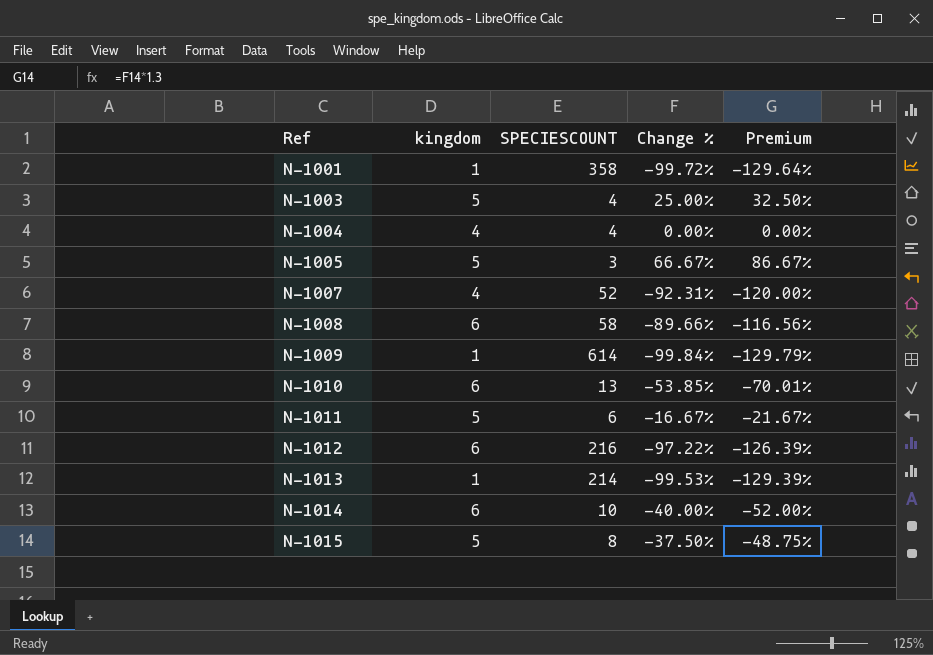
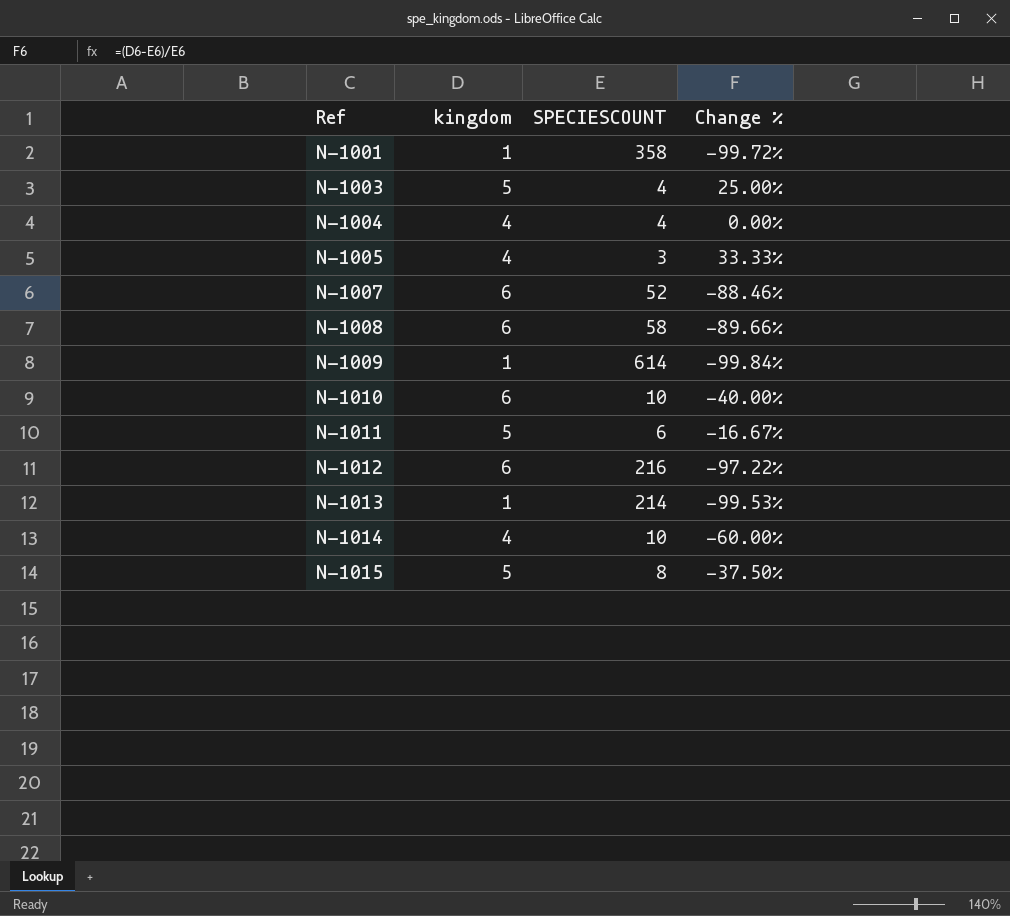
column Premium | formula: [Change %] * 1.3 -> none
N-1005 | kingdom: 5 -> 4
N-1005 | Change %: 66.67% -> 33.33%
N-1007 | kingdom: 4 -> 6
N-1007 | Change %: -92.31% -> -88.46%
N-1010 | SPECIESCOUNT: 13 -> 10
N-1010 | Change %: -53.85% -> -40.00%
N-1014 | kingdom: 6 -> 4
N-1014 | Change %: -40.00% -> -60.00%

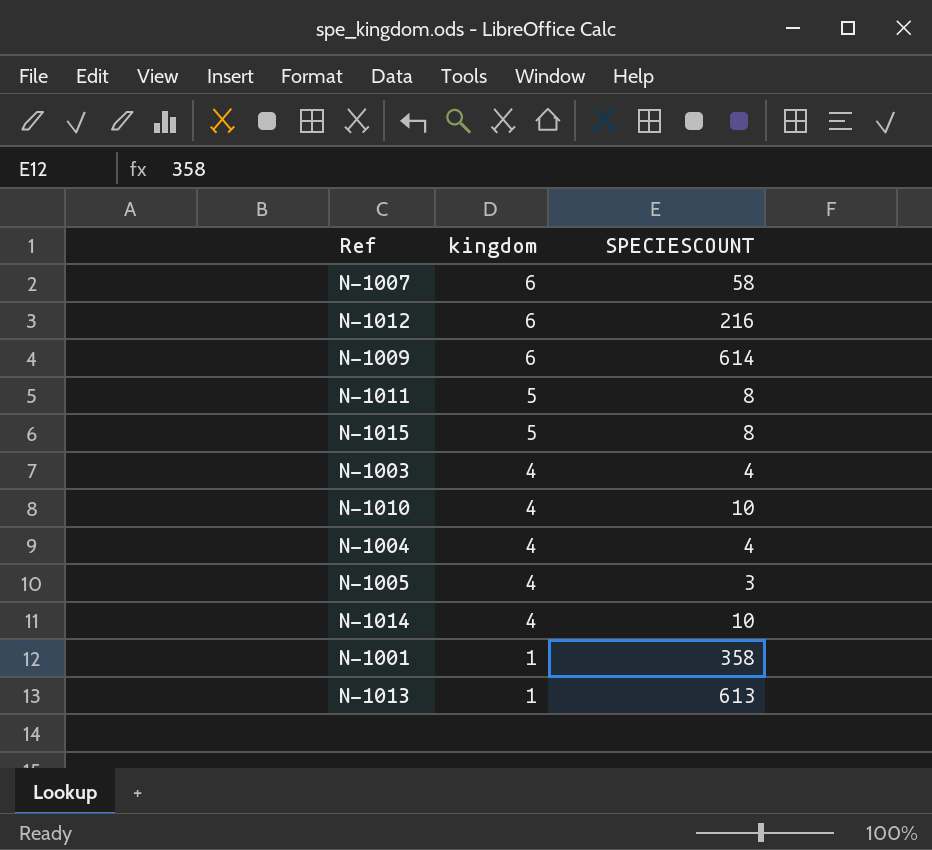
row order: Ref ascending -> kingdom descending
column Change % | formula: ([kingdom] - [SPECIESCOUNT]) / [SPECIESCOUNT] -> none
row N-1008: 6 | 58 | -89.66% -> none
N-1007 | SPECIESCOUNT: 52 -> 58
N-1009 | kingdom: 1 -> 6
N-1011 | SPECIESCOUNT: 6 -> 8
N-1003 | kingdom: 5 -> 4
N-1010 | kingdom: 6 -> 4
N-1013 | SPECIESCOUNT: 214 -> 613

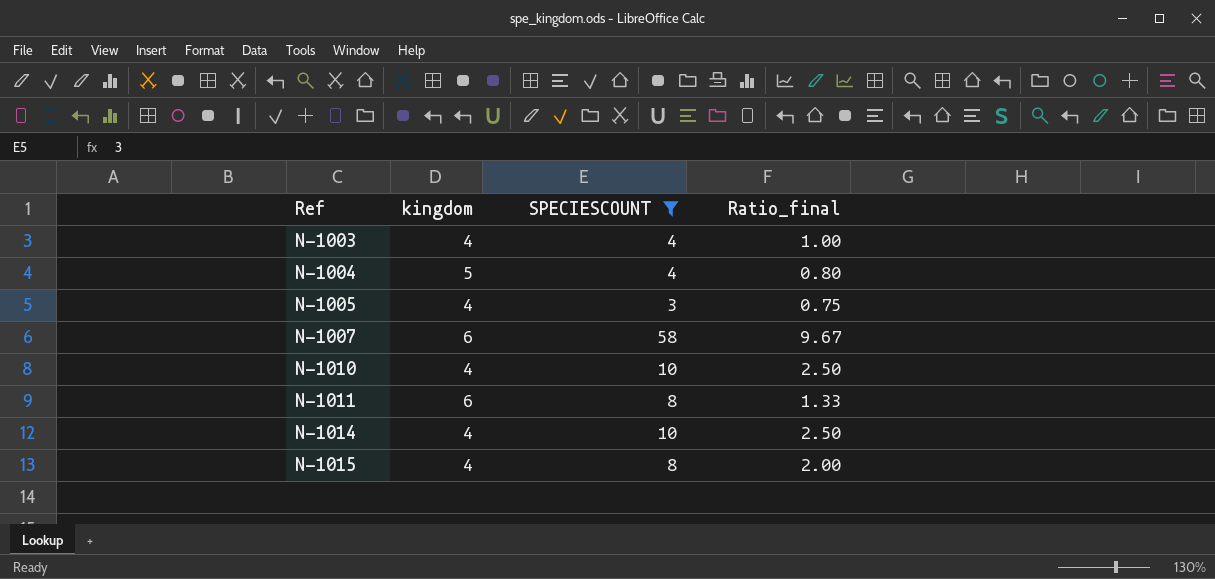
filter: none -> SPECIESCOUNT <= 58
row order: kingdom descending -> Ref ascending
column Ratio_final | formula: none -> [SPECIESCOUNT] / [kingdom]
N-1004 | kingdom: 4 -> 5
N-1011 | kingdom: 5 -> 6
N-1015 | kingdom: 5 -> 4

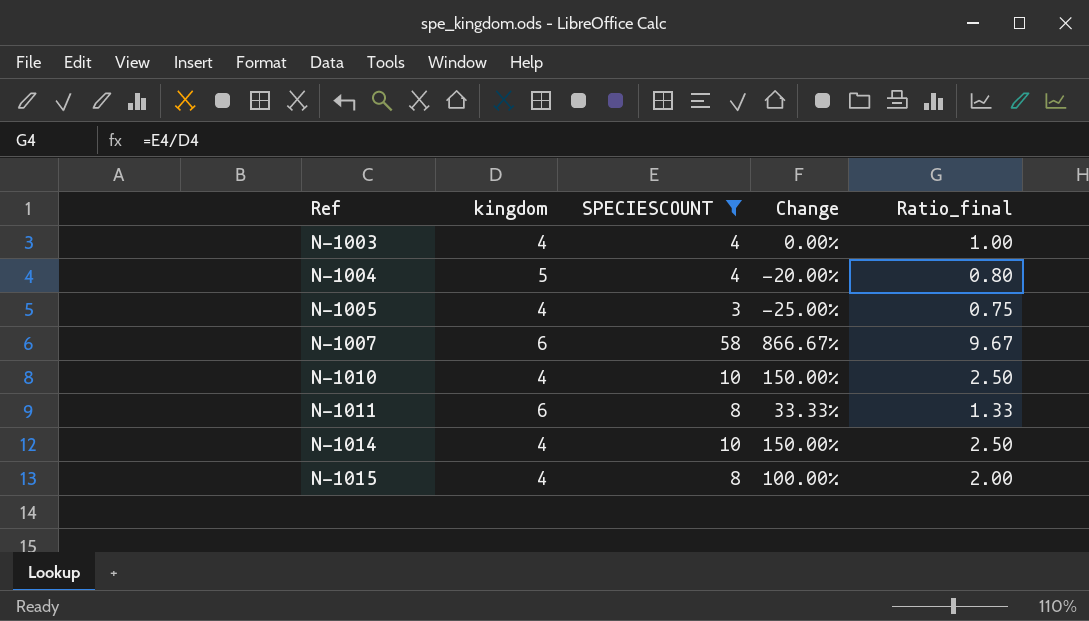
column Change | formula: none -> ([SPECIESCOUNT] - [kingdom]) / [kingdom]

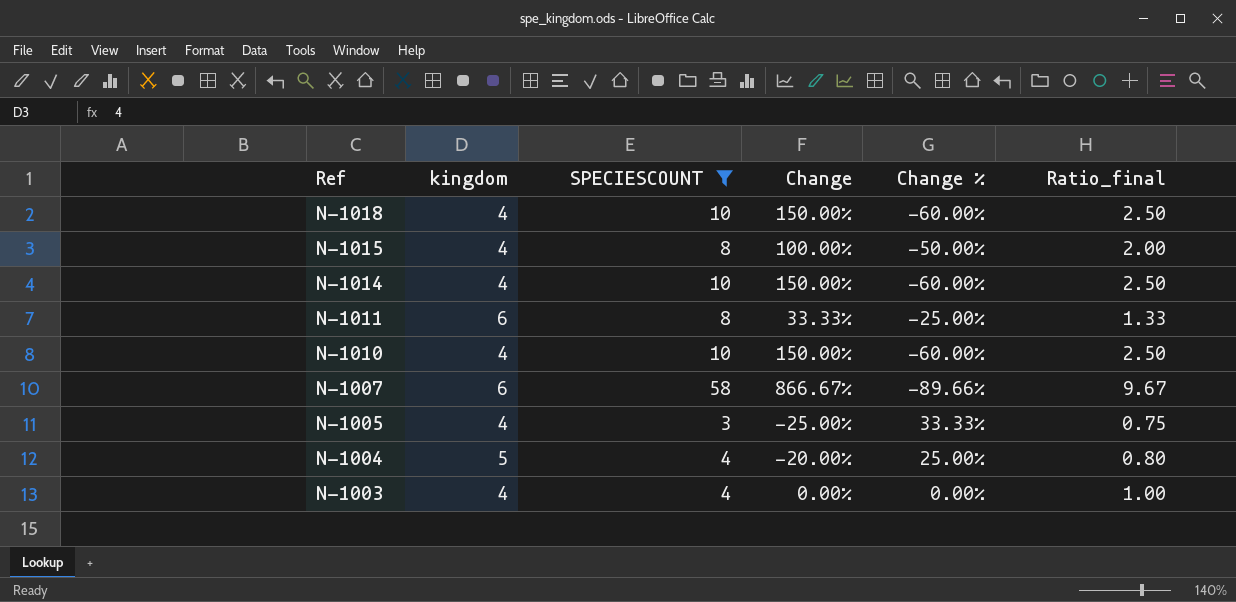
row order: Ref ascending -> Ref descending
column Change % | formula: none -> ([kingdom] - [SPECIESCOUNT]) / [SPECIESCOUNT]
row N-1018: none -> 4 | 10 | 150.00% | -60.00% | 2.50

